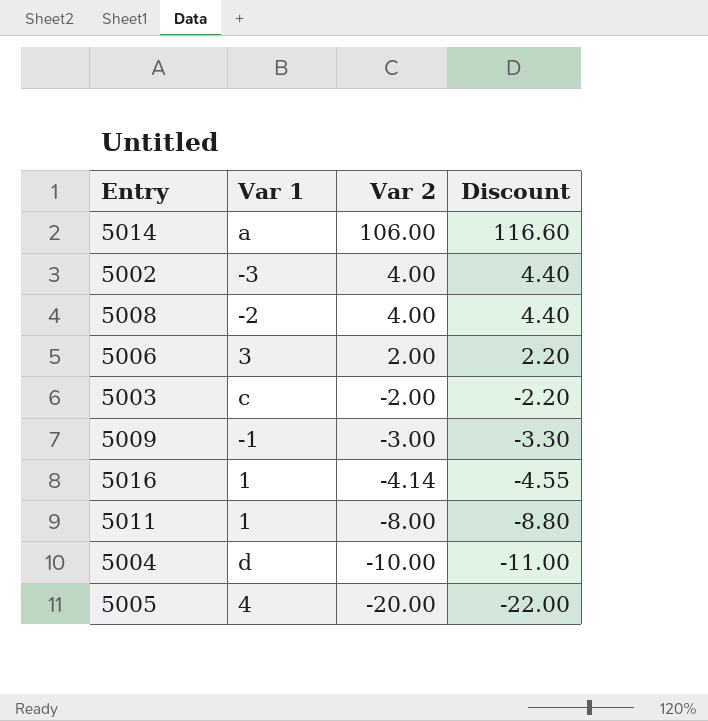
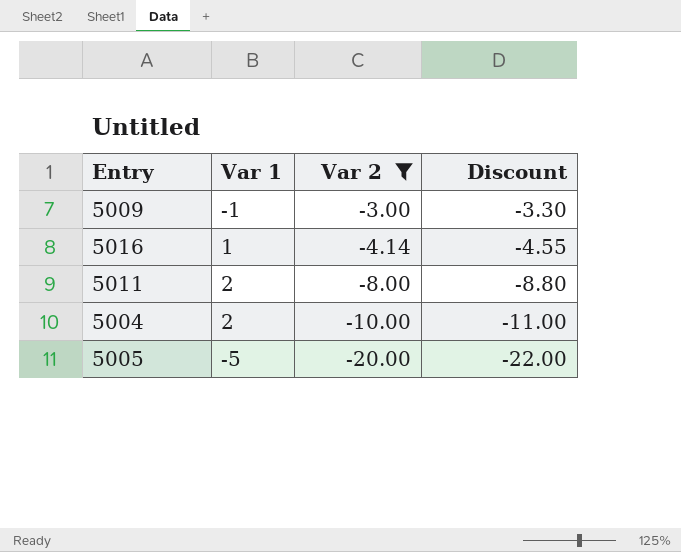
filter: none -> Var 2 <= -3.00
5011 | Var 1: 1 -> 2
5004 | Var 1: d -> 2
5005 | Var 1: 4 -> -5

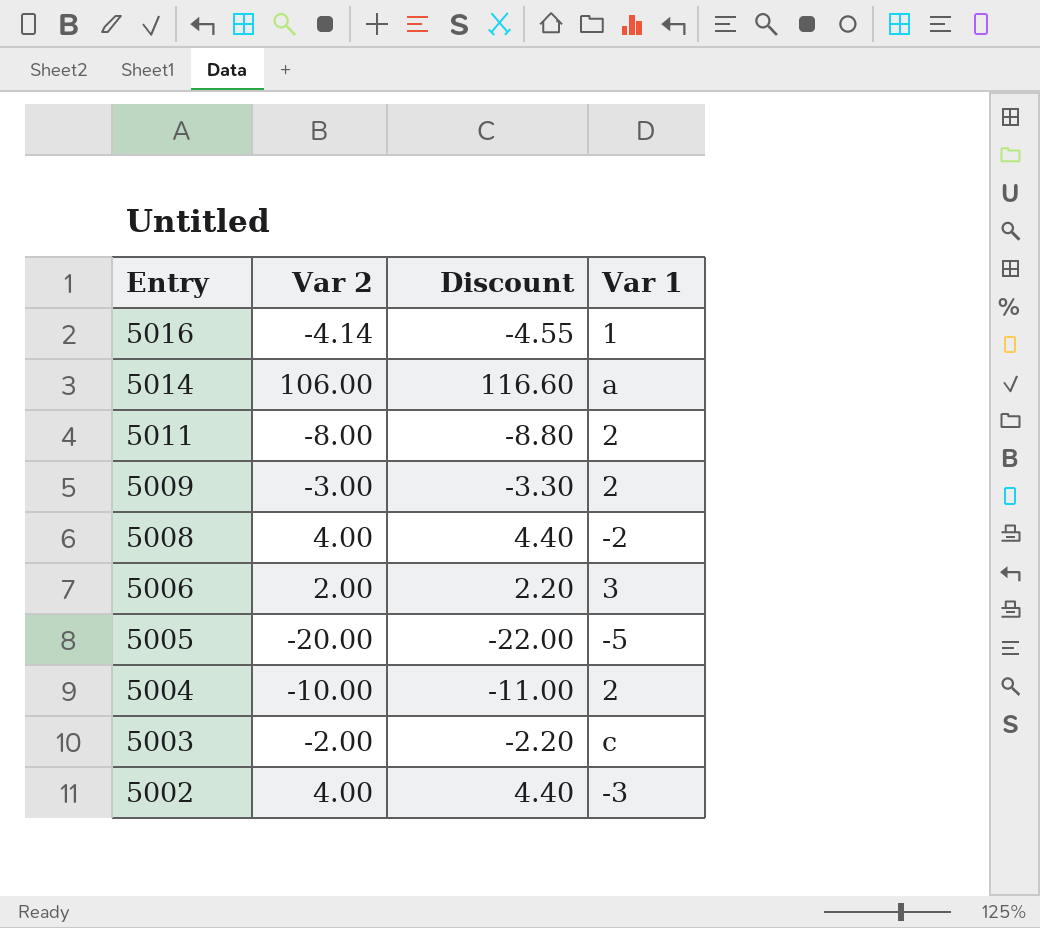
filter: Var 2 <= -3.00 -> none
row order: Var 2 descending -> Entry descending
column Var 1 | position: 2 -> 4
5009 | Var 1: -1 -> 2

